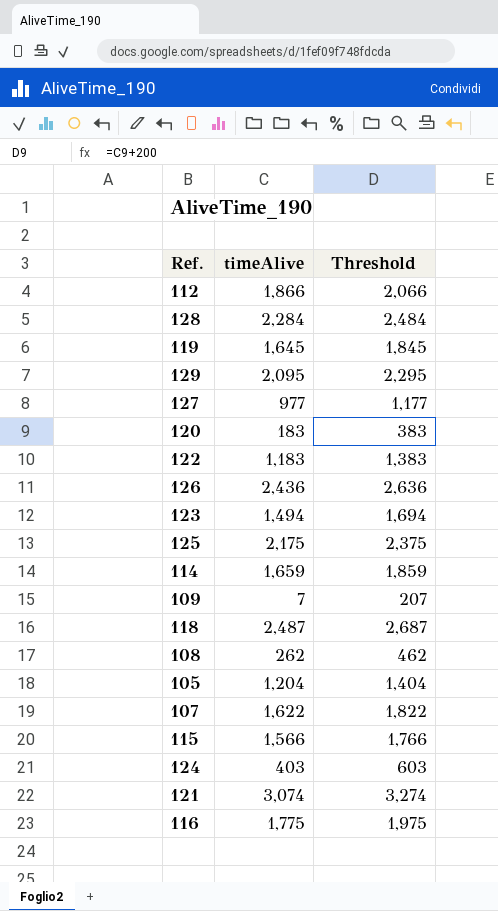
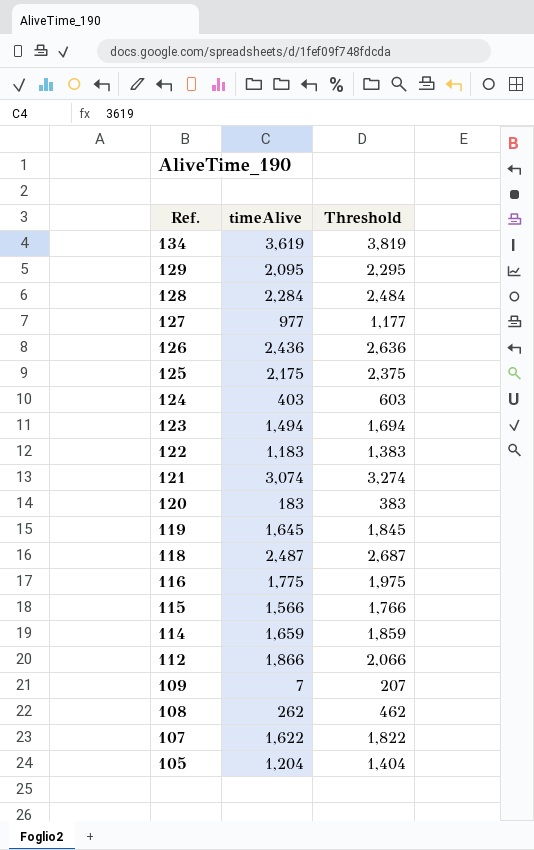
row order: none -> Ref. descending
row 134: none -> 3,619 | 3,819

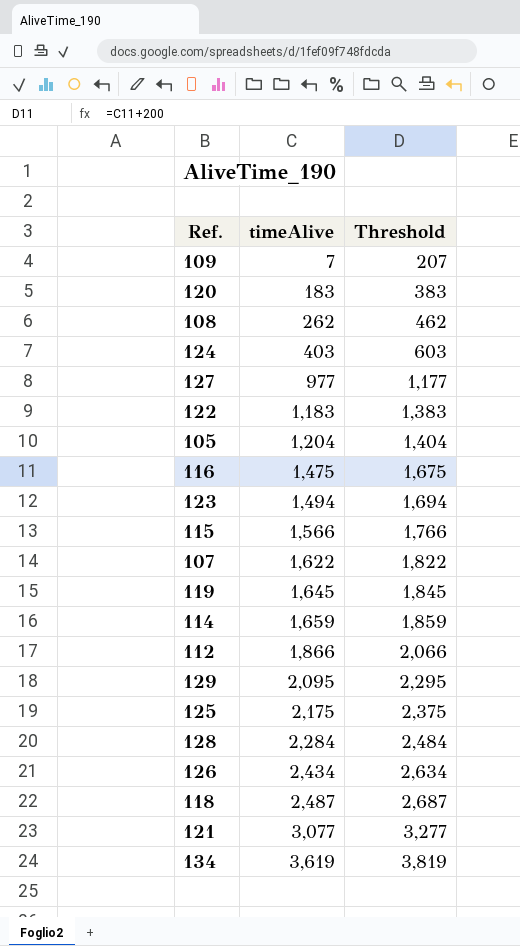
row order: Ref. descending -> timeAlive ascending
116 | timeAlive: 1,775 -> 1,475
116 | Threshold: 1,975 -> 1,675
126 | timeAlive: 2,436 -> 2,434
126 | Threshold: 2,636 -> 2,634
121 | timeAlive: 3,074 -> 3,077
121 | Threshold: 3,274 -> 3,277

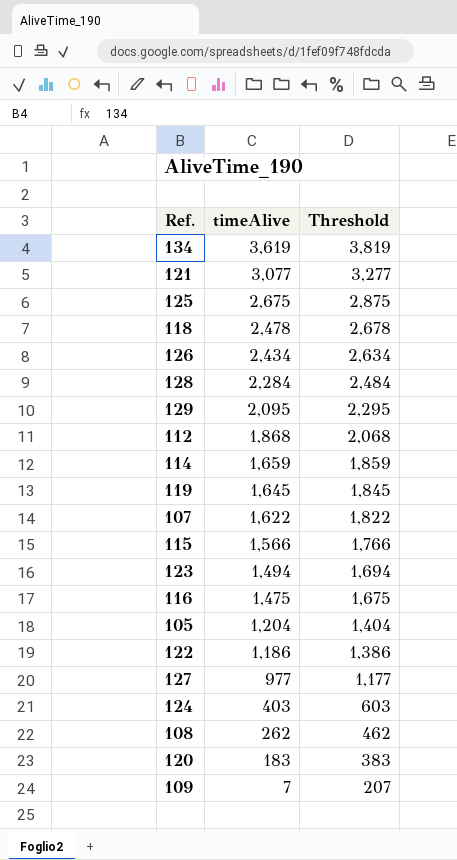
row order: timeAlive ascending -> timeAlive descending
125 | timeAlive: 2,175 -> 2,675
125 | Threshold: 2,375 -> 2,875
118 | timeAlive: 2,487 -> 2,478
118 | Threshold: 2,687 -> 2,678
112 | timeAlive: 1,866 -> 1,868
112 | Threshold: 2,066 -> 2,068
122 | timeAlive: 1,183 -> 1,186
122 | Threshold: 1,383 -> 1,386

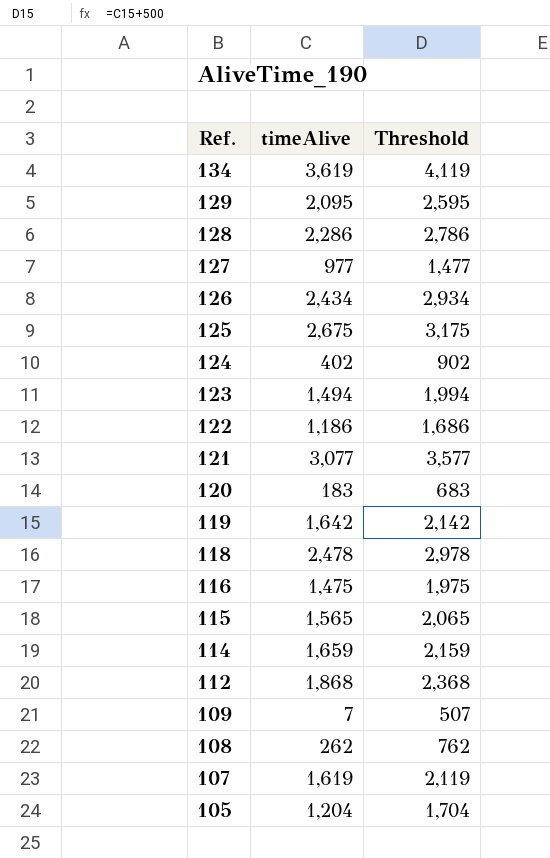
row order: timeAlive descending -> Ref. descending
column Threshold | formula: [timeAlive] + 200 -> [timeAlive] + 500
128 | timeAlive: 2,284 -> 2,286
124 | timeAlive: 403 -> 402
119 | timeAlive: 1,645 -> 1,642
115 | timeAlive: 1,566 -> 1,565
107 | timeAlive: 1,622 -> 1,619

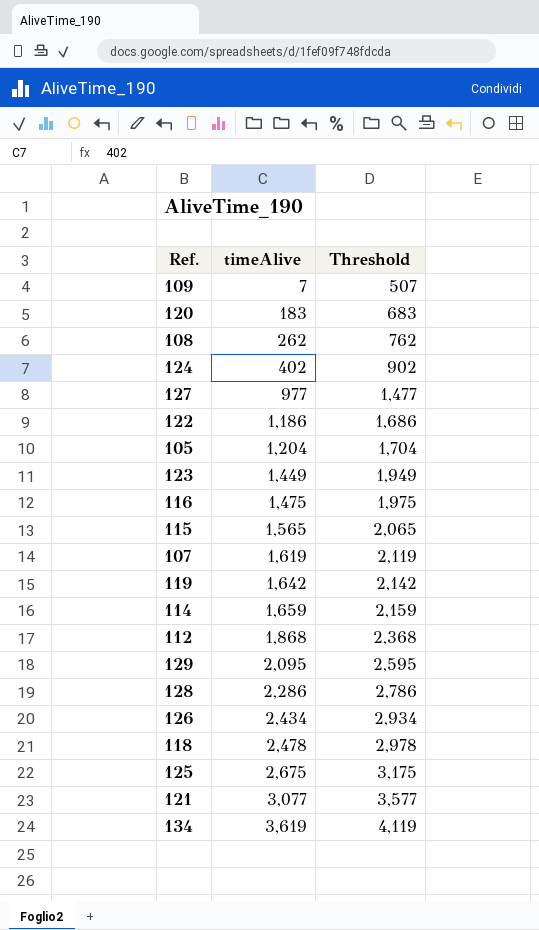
row order: Ref. descending -> timeAlive ascending
123 | timeAlive: 1,494 -> 1,449
123 | Threshold: 1,994 -> 1,949

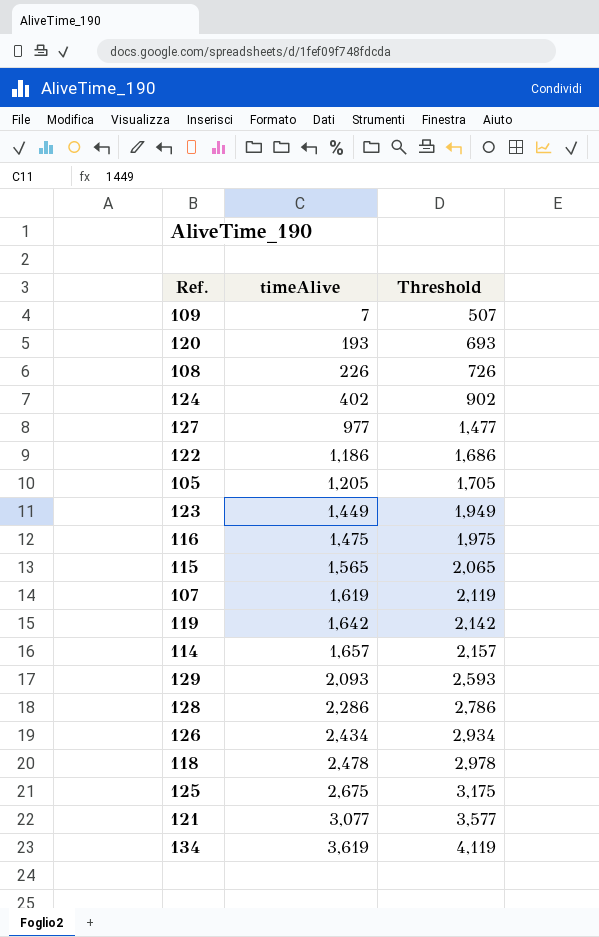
row 112: 1,868 | 2,368 -> none
120 | timeAlive: 183 -> 193
120 | Threshold: 683 -> 693
108 | timeAlive: 262 -> 226
108 | Threshold: 762 -> 726
105 | timeAlive: 1,204 -> 1,205
105 | Threshold: 1,704 -> 1,705
114 | timeAlive: 1,659 -> 1,657
114 | Threshold: 2,159 -> 2,157
129 | timeAlive: 2,095 -> 2,093
129 | Threshold: 2,595 -> 2,593

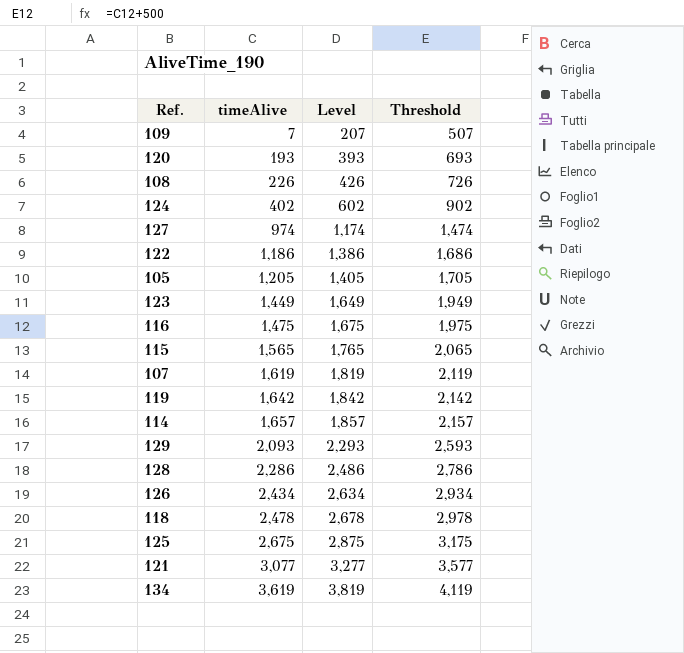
column Level | formula: none -> [timeAlive] + 200
127 | timeAlive: 977 -> 974
127 | Threshold: 1,477 -> 1,474

